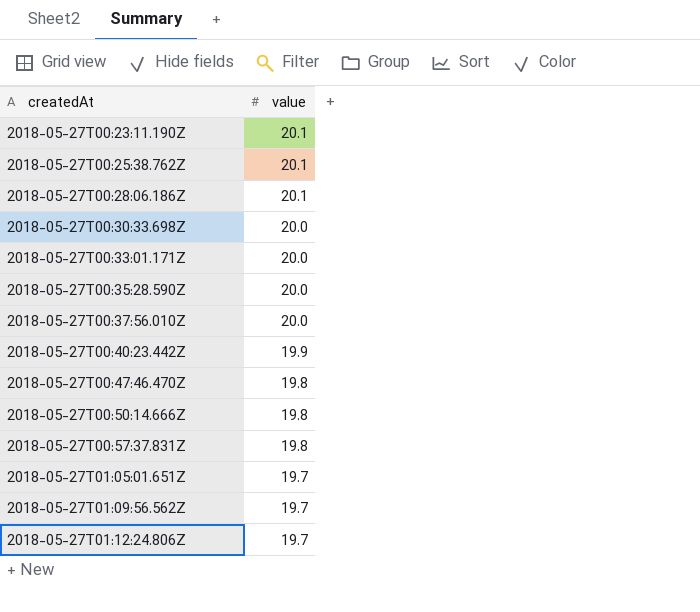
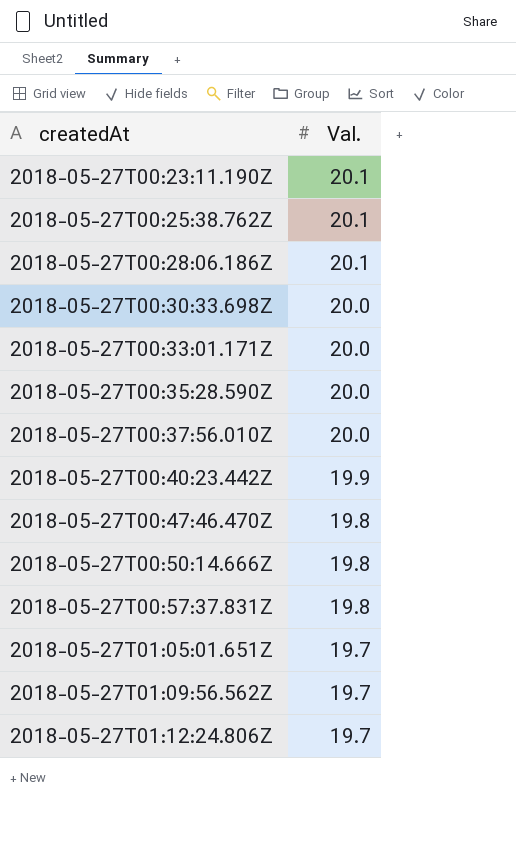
column name: value -> Val.

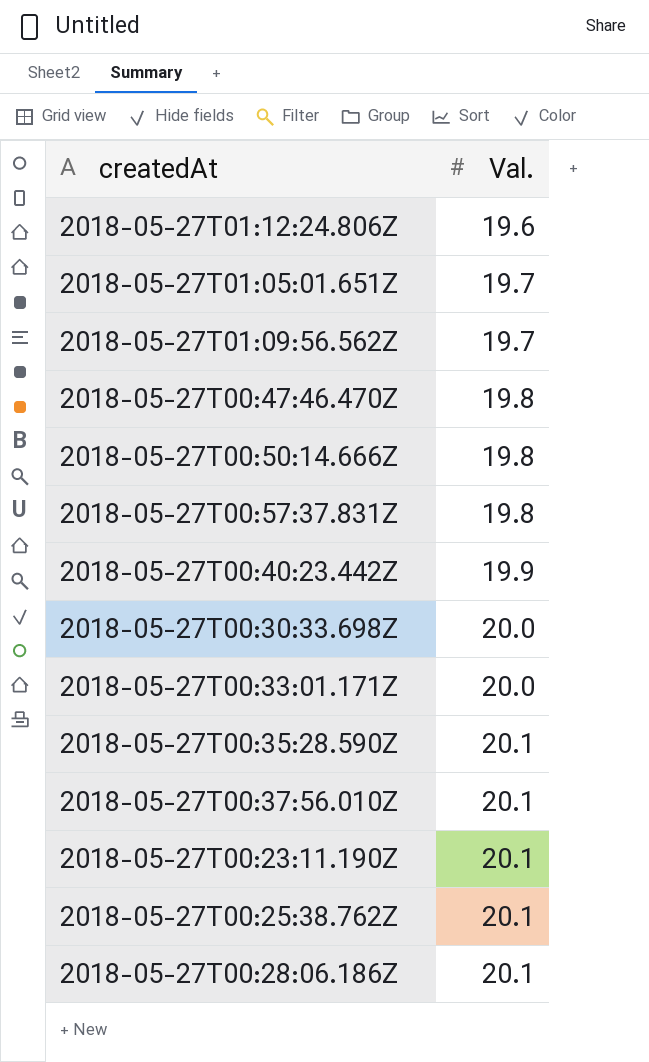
row order: createdAt ascending -> Val. ascending
2018-05-27T01:12:24.806Z | Val.: 19.7 -> 19.6
2018-05-27T00:35:28.590Z | Val.: 20.0 -> 20.1
2018-05-27T00:37:56.010Z | Val.: 20.0 -> 20.1

